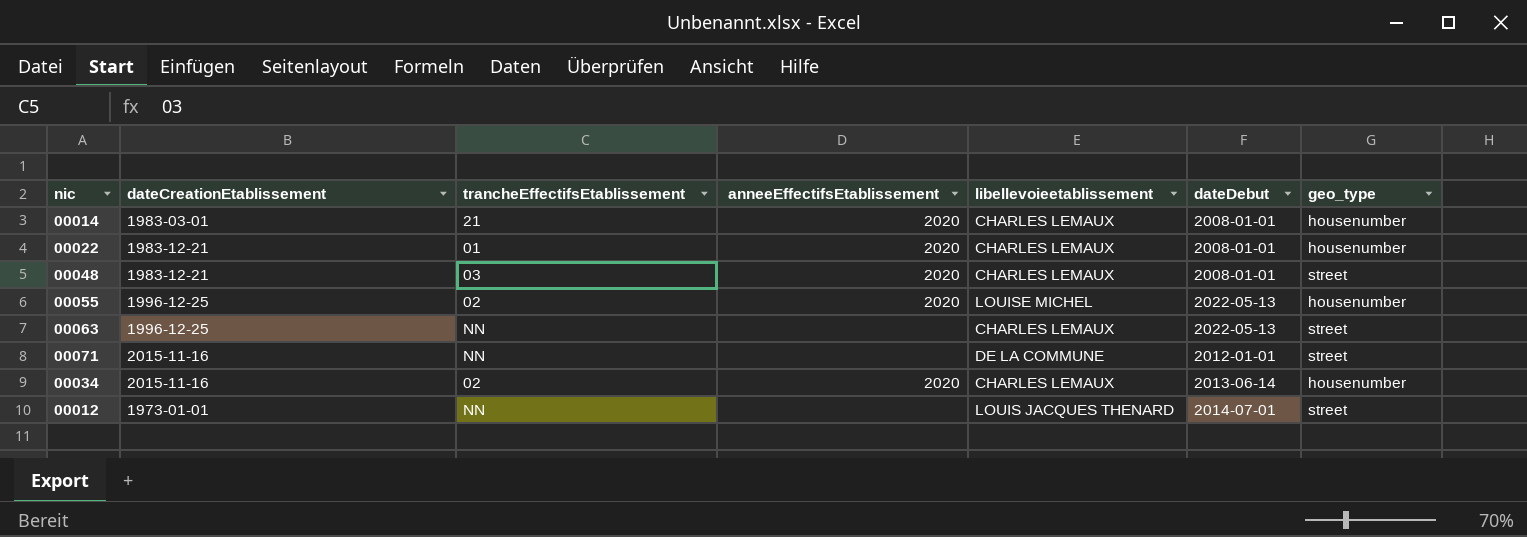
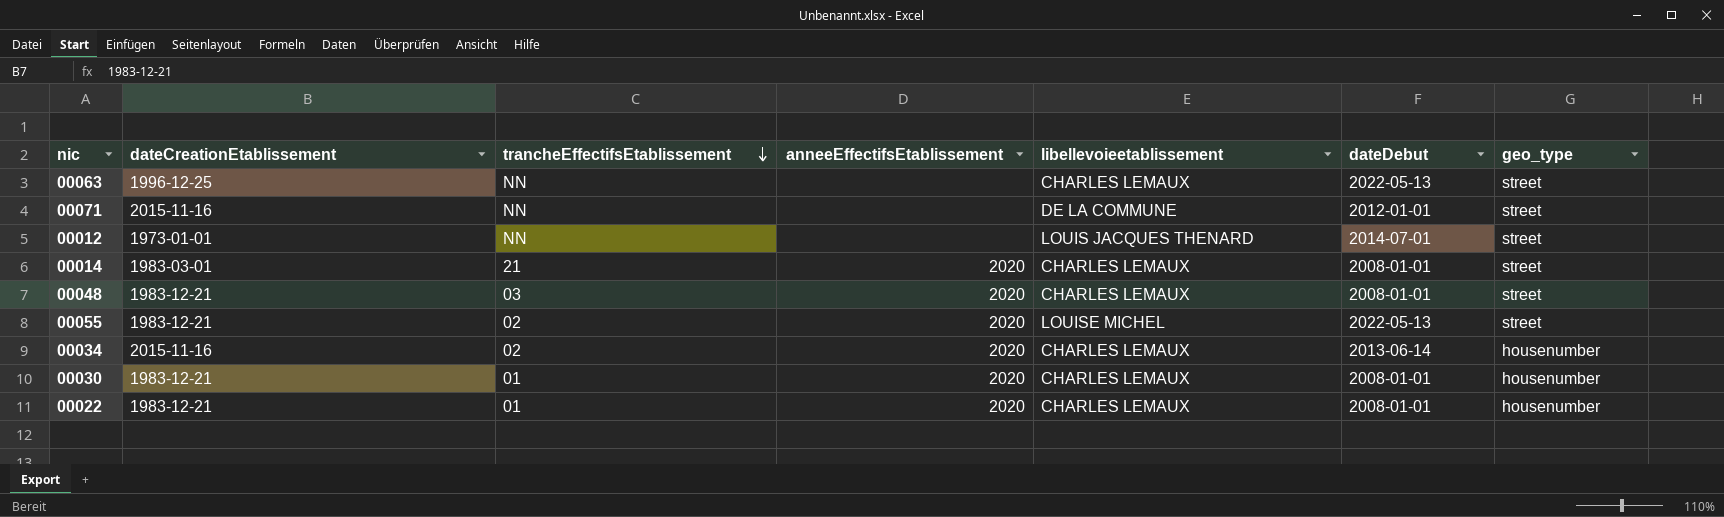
row order: none -> trancheEffectifsEtablissement descending
00014 | geo_type: housenumber -> street
00055 | dateCreationEtablissement: 1996-12-25 -> 1983-12-21
00055 | geo_type: housenumber -> street
row 00030: none -> 1983-12-21 | 01 | 2020 | CHARLES LEMAUX | 2008-01-01 | housenumber

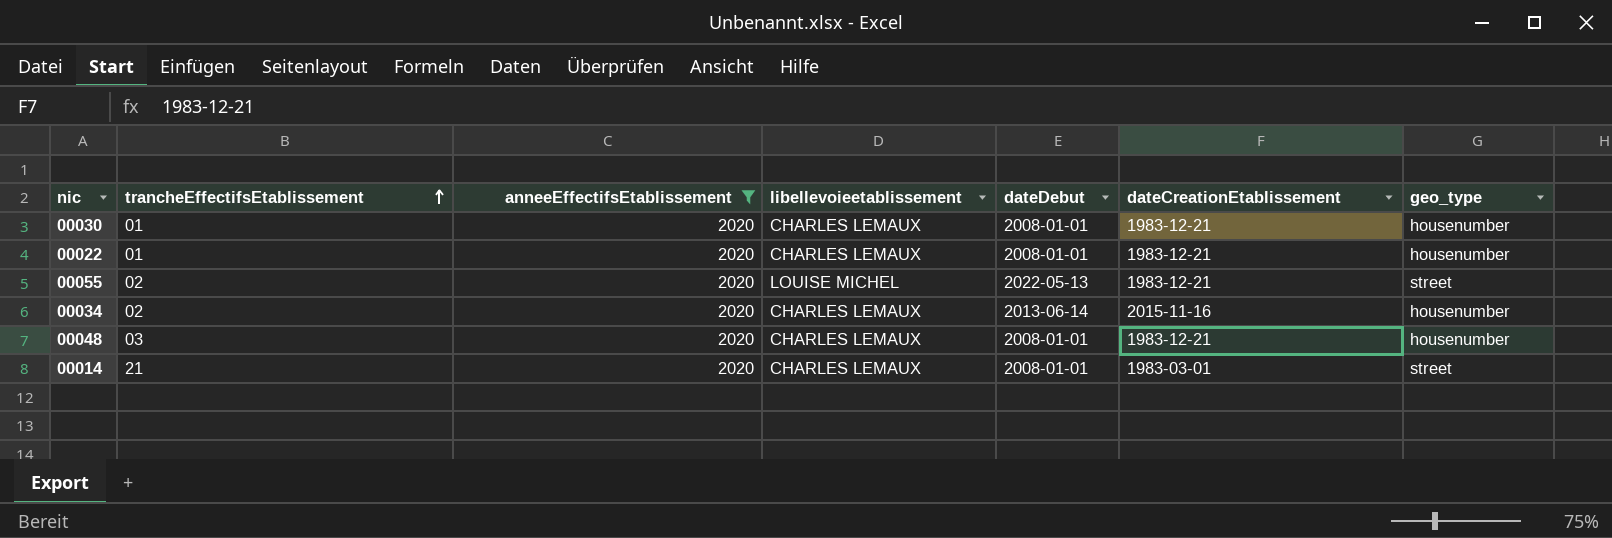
filter: none -> anneeEffectifsEtablissement = 2020
row order: trancheEffectifsEtablissement descending -> trancheEffectifsEtablissement ascending
column dateCreationEtablissement | position: 2 -> 6
00048 | geo_type: street -> housenumber

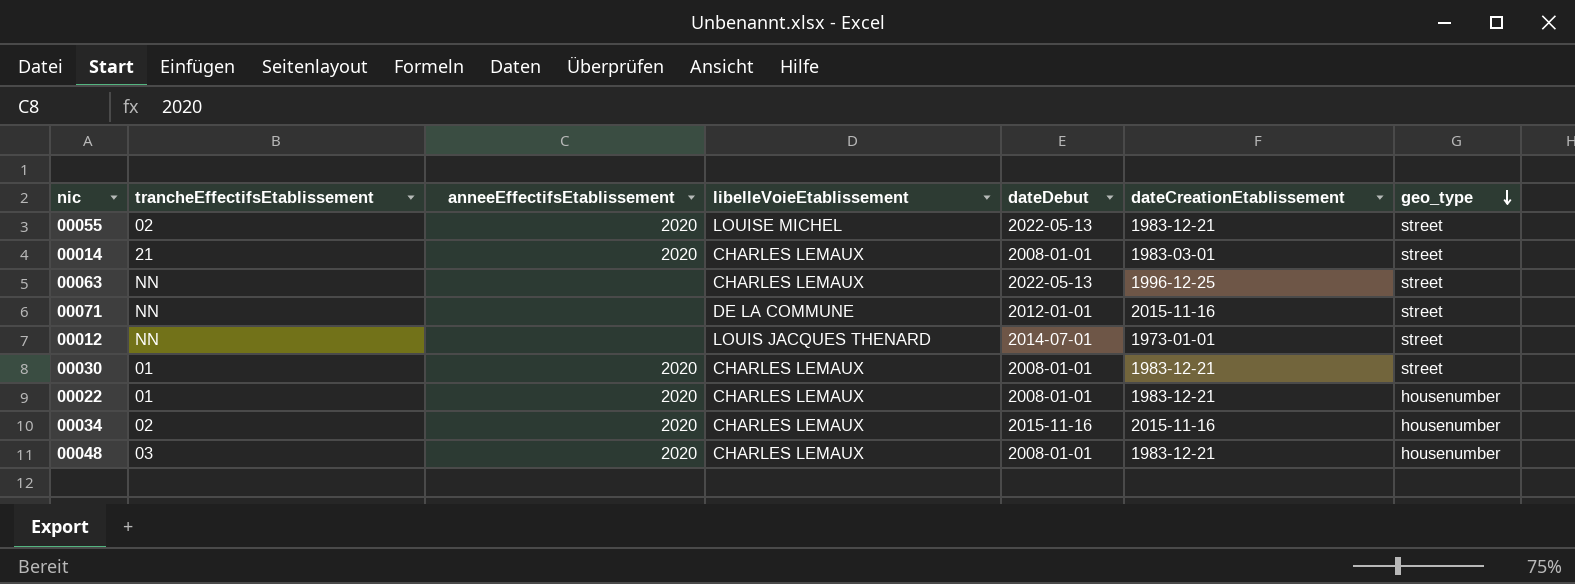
filter: anneeEffectifsEtablissement = 2020 -> none
row order: trancheEffectifsEtablissement ascending -> geo_type descending
column name: libellevoieetablissement -> libelleVoieEtablissement
00030 | geo_type: housenumber -> street
00034 | dateDebut: 2013-06-14 -> 2015-11-16

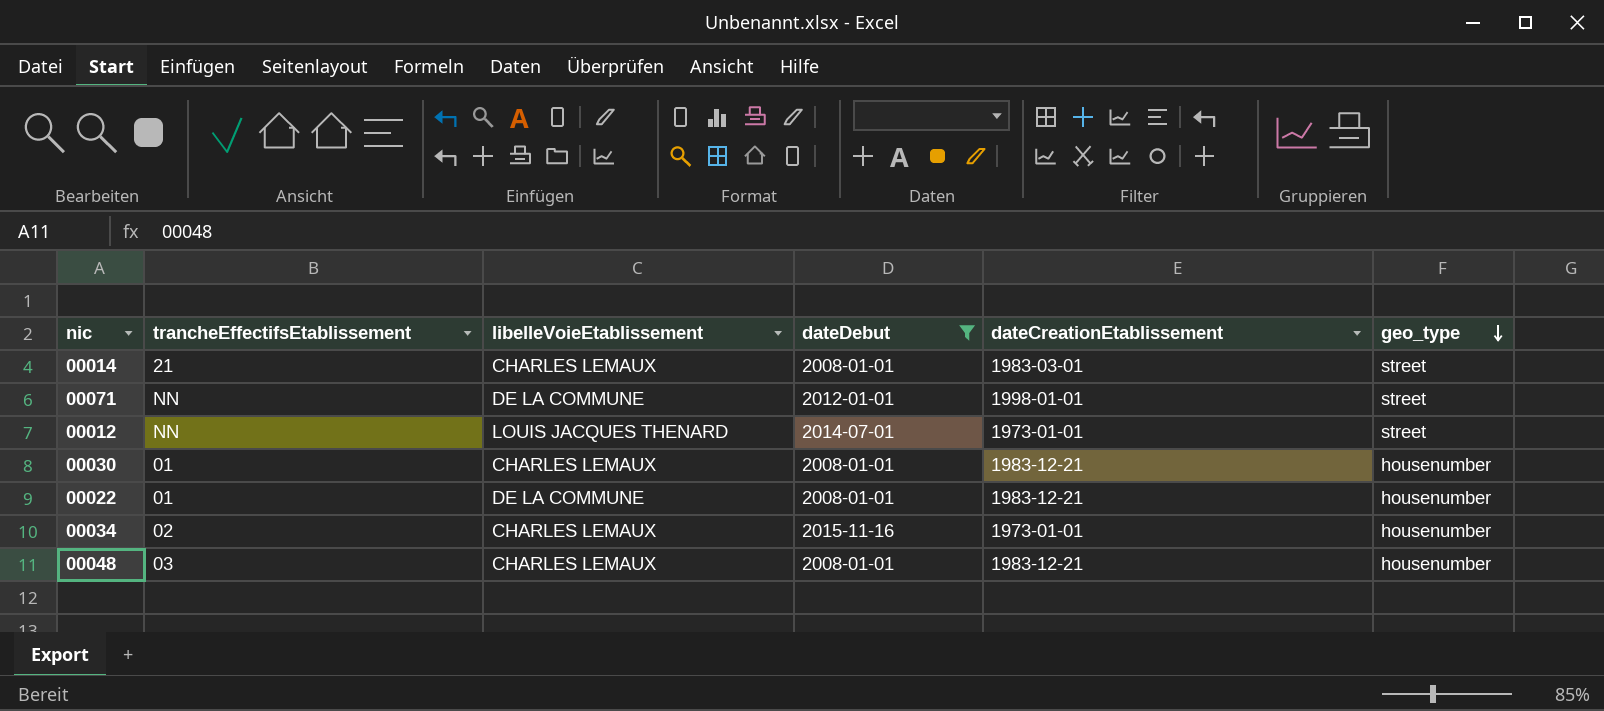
filter: none -> dateDebut != 2022-05-13
column anneeEffectifsEtablissement | position: 3 -> none
00071 | dateCreationEtablissement: 2015-11-16 -> 1998-01-01
00030 | geo_type: street -> housenumber
00022 | libelleVoieEtablissement: CHARLES LEMAUX -> DE LA COMMUNE
00034 | dateCreationEtablissement: 2015-11-16 -> 1973-01-01

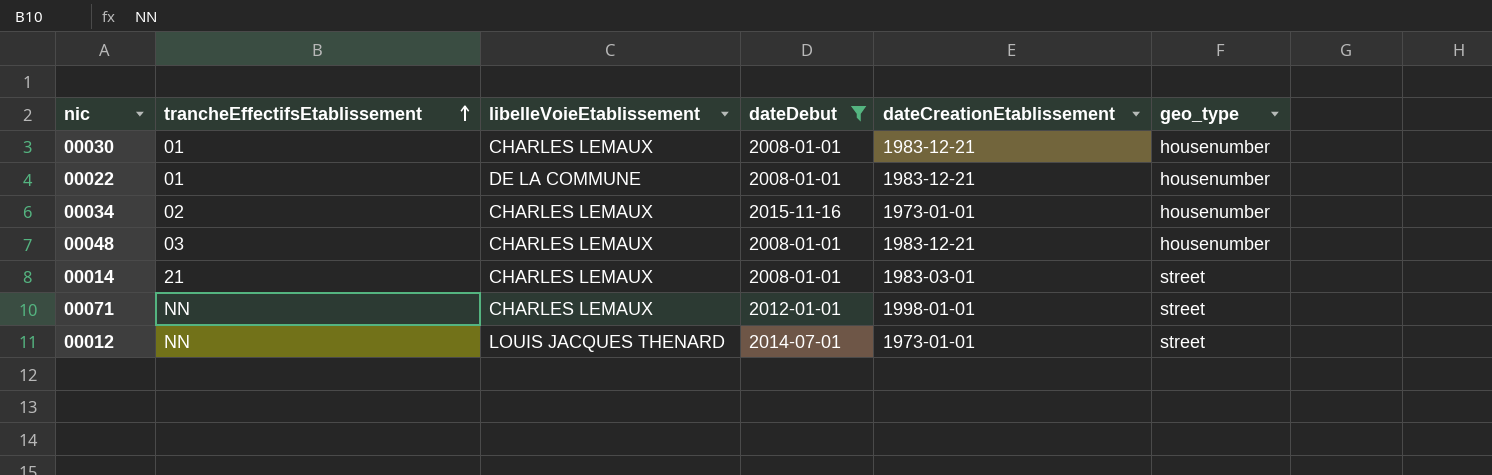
row order: geo_type descending -> trancheEffectifsEtablissement ascending
00071 | libelleVoieEtablissement: DE LA COMMUNE -> CHARLES LEMAUX

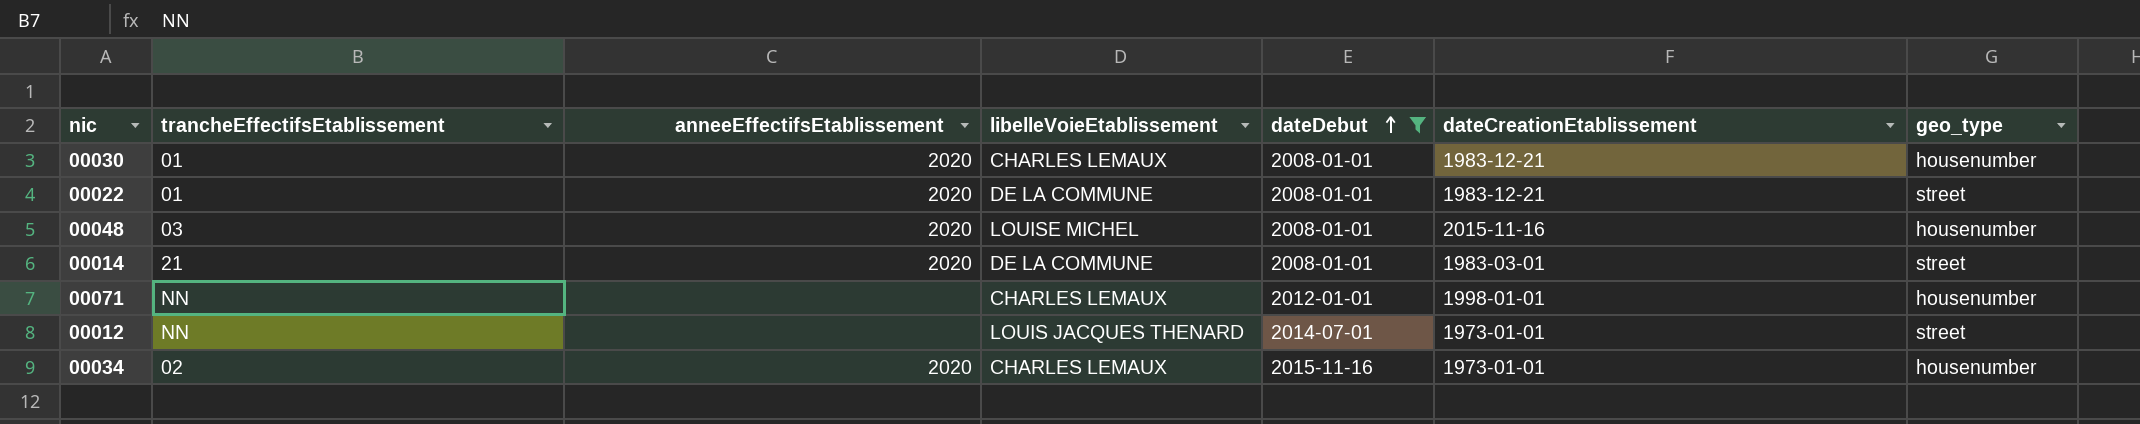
row order: trancheEffectifsEtablissement ascending -> dateDebut ascending
column anneeEffectifsEtablissement | position: none -> 3
00022 | geo_type: housenumber -> street
00048 | libelleVoieEtablissement: CHARLES LEMAUX -> LOUISE MICHEL
00048 | dateCreationEtablissement: 1983-12-21 -> 2015-11-16
00014 | libelleVoieEtablissement: CHARLES LEMAUX -> DE LA COMMUNE
00071 | geo_type: street -> housenumber

